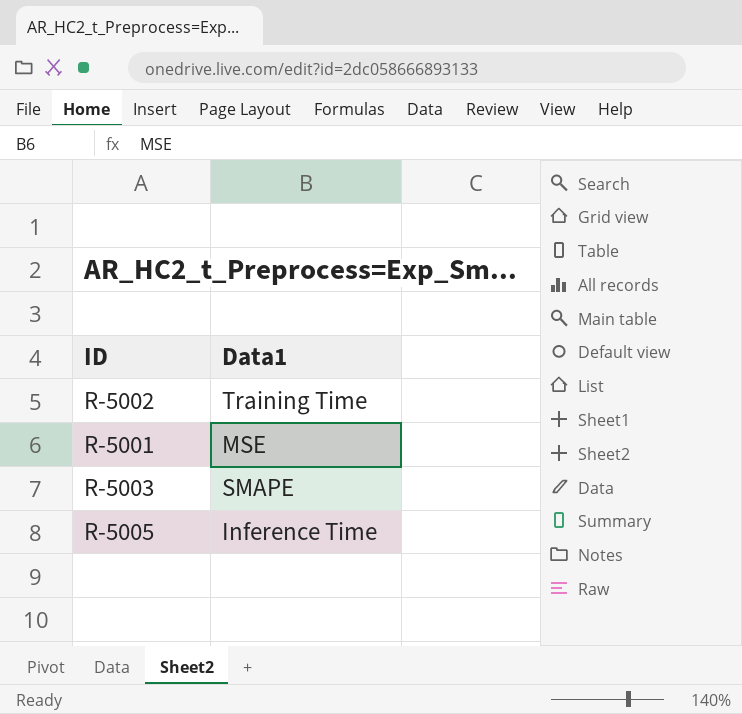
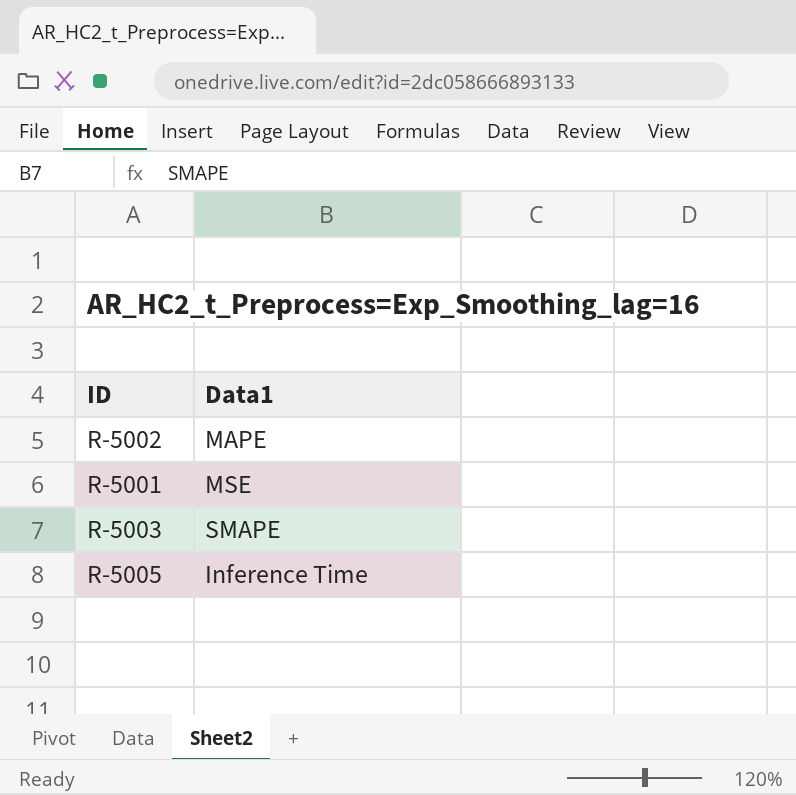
R-5002 | Data1: Training Time -> MAPE

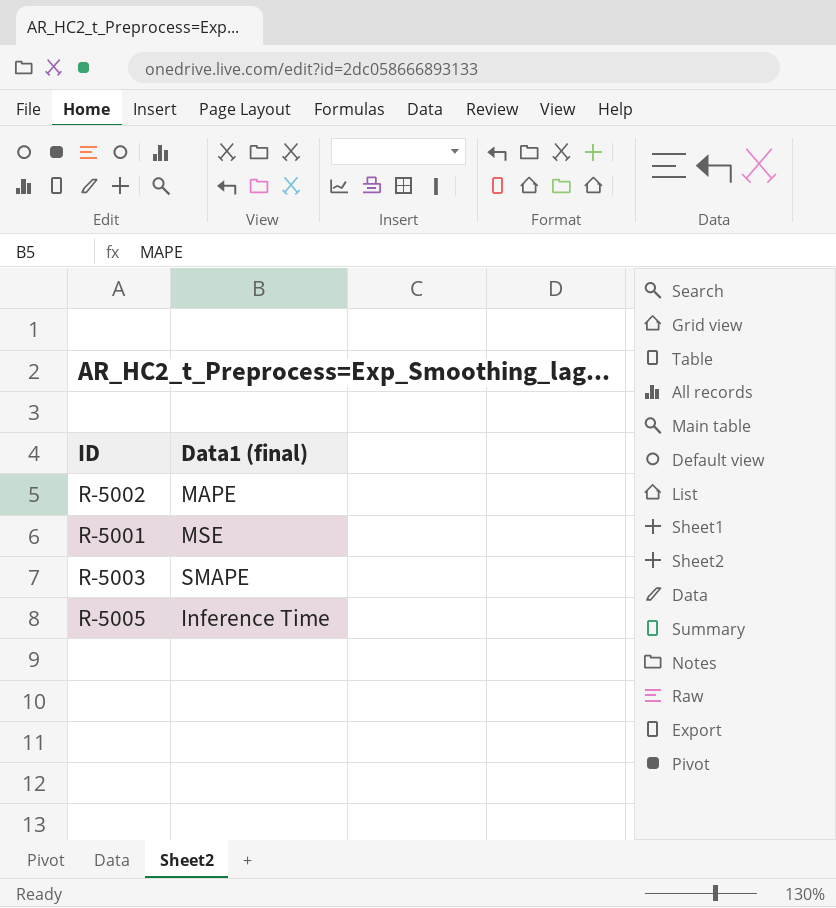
column name: Data1 -> Data1 (final)

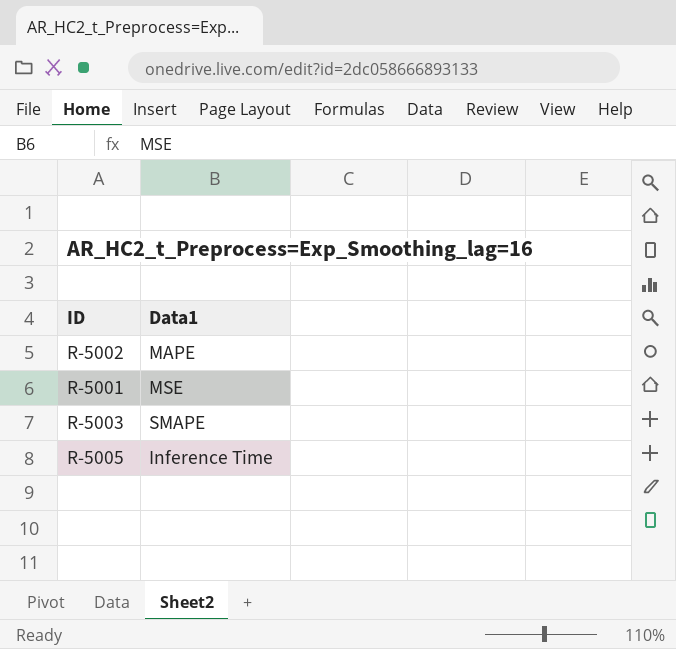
column name: Data1 (final) -> Data1

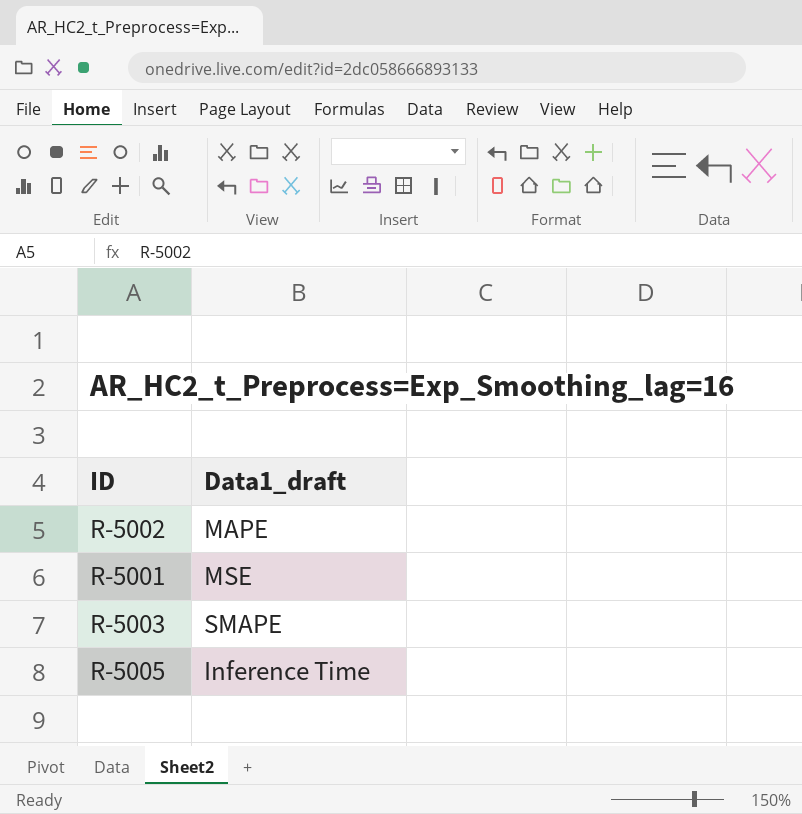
column name: Data1 -> Data1_draft

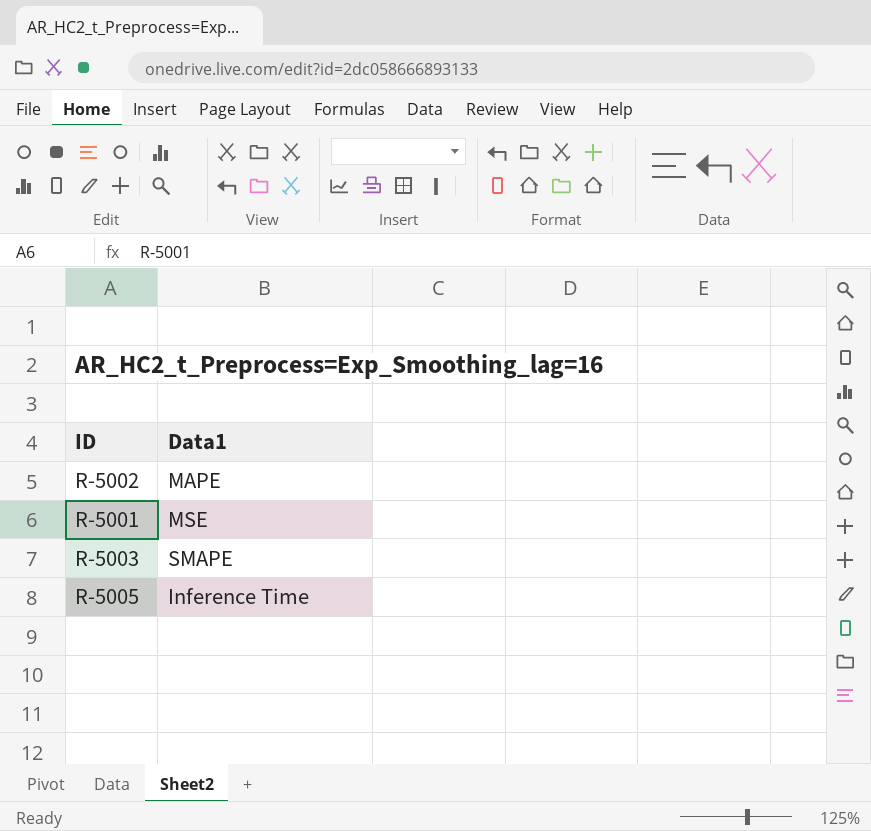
column name: Data1_draft -> Data1

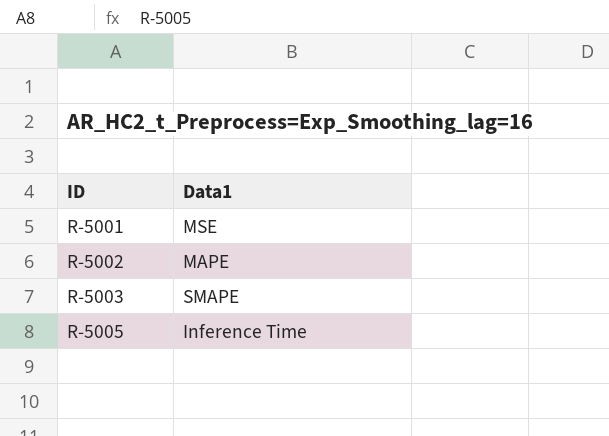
row order: none -> ID ascending

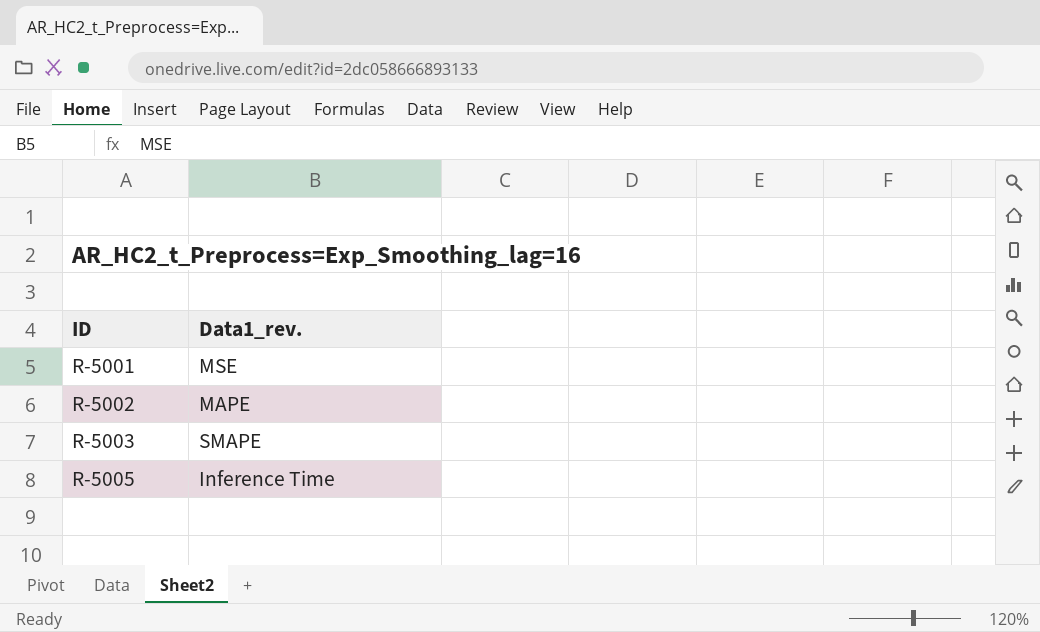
column name: Data1 -> Data1_rev.

